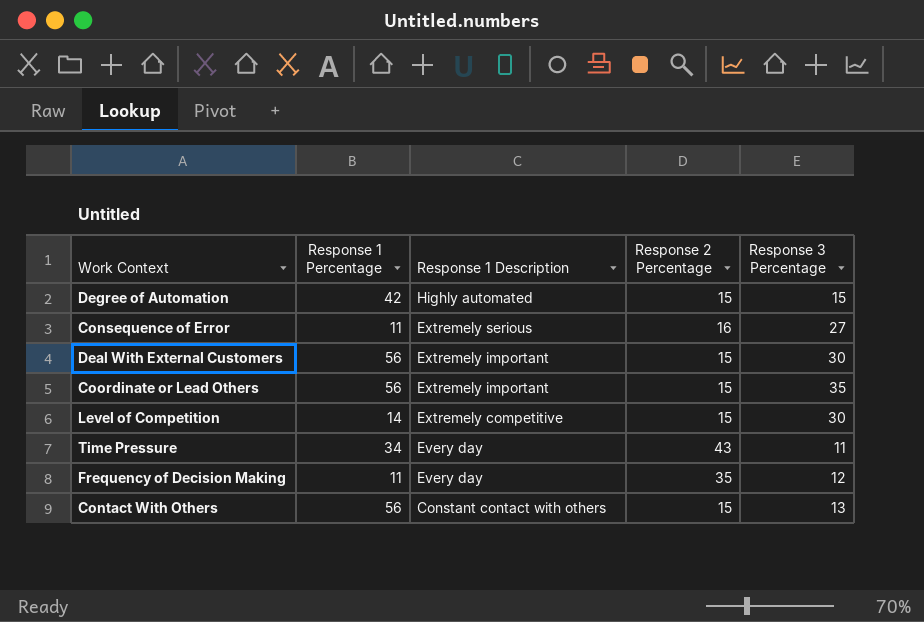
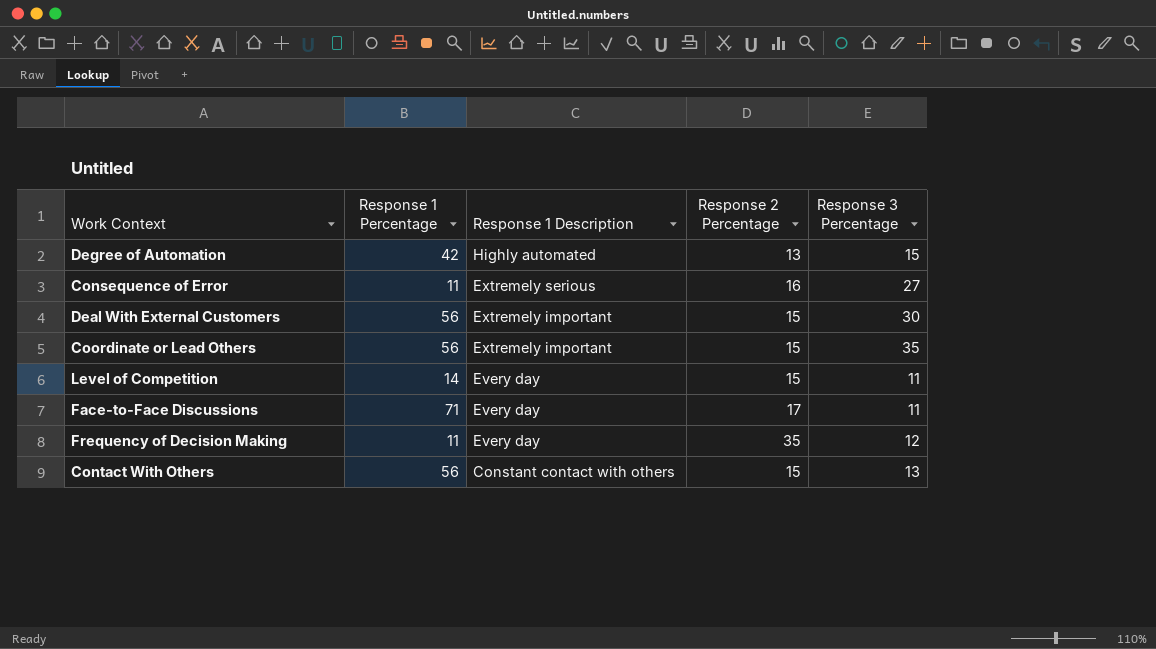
row Time Pressure: 34 | Every day | 43 | 11 -> none
Degree of Automation | Response 2 Percentage: 15 -> 13
Level of Competition | Response 1 Description: Extremely competitive -> Every day
Level of Competition | Response 3 Percentage: 30 -> 11
row Face-to-Face Discussions: none -> 71 | Every day | 17 | 11

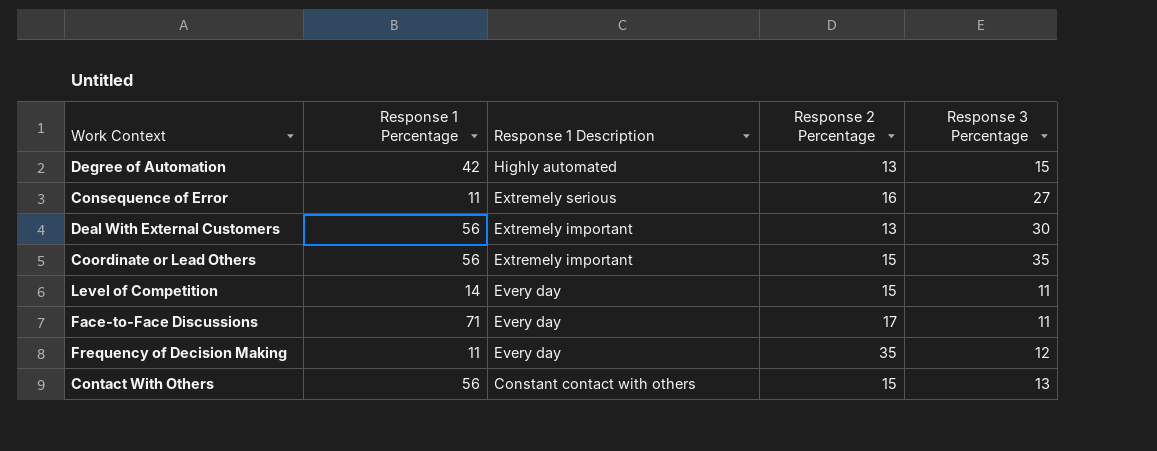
Deal With External Customers | Response 2 Percentage: 15 -> 13

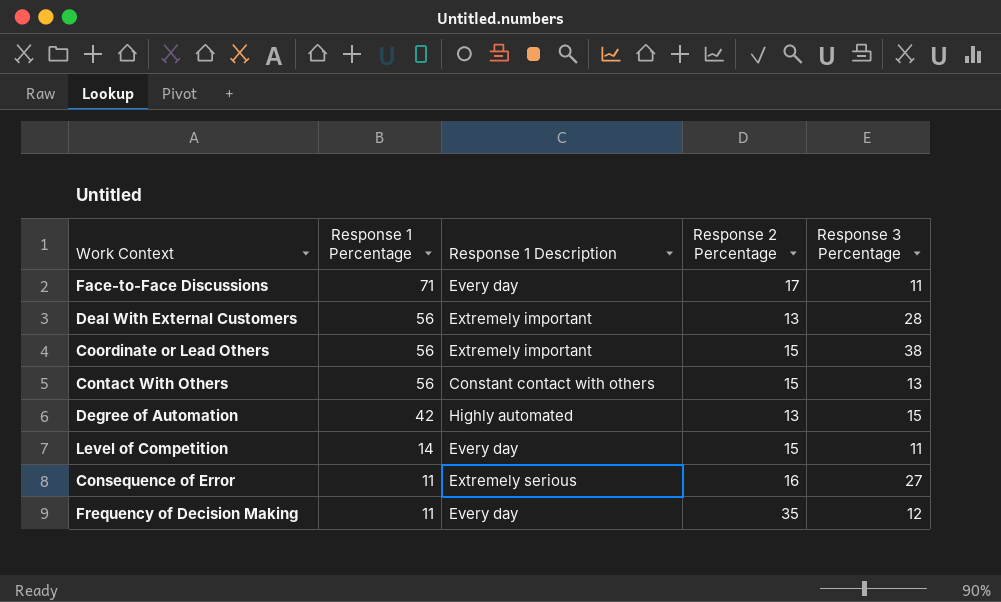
row order: Response 1 Description descending -> Response 1 Percentage descending
Deal With External Customers | Response 3 Percentage: 30 -> 28
Coordinate or Lead Others | Response 3 Percentage: 35 -> 38

